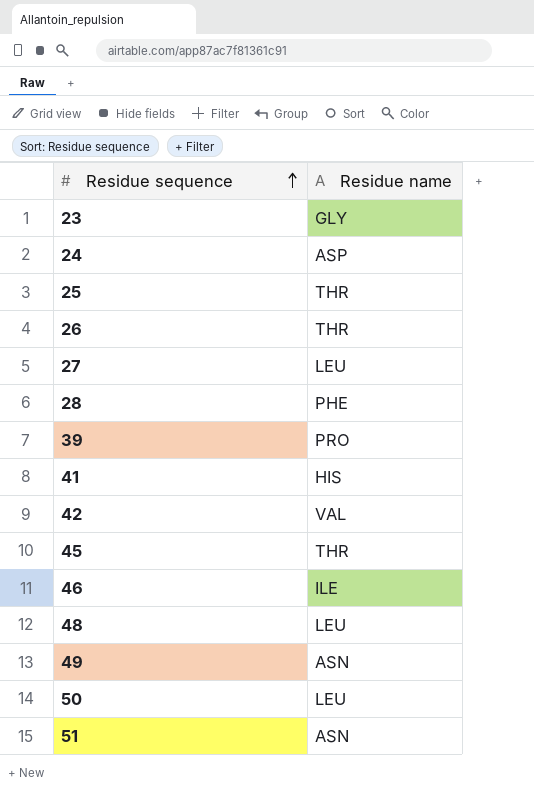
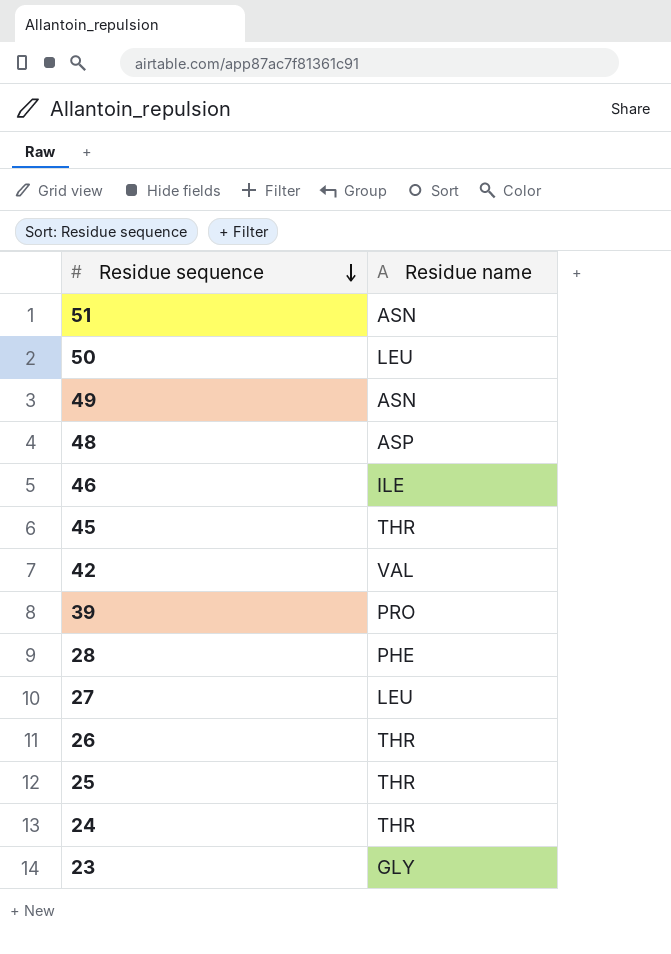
row order: Residue sequence ascending -> Residue sequence descending
row 41: HIS -> none
48 | Residue name: LEU -> ASP
24 | Residue name: ASP -> THR

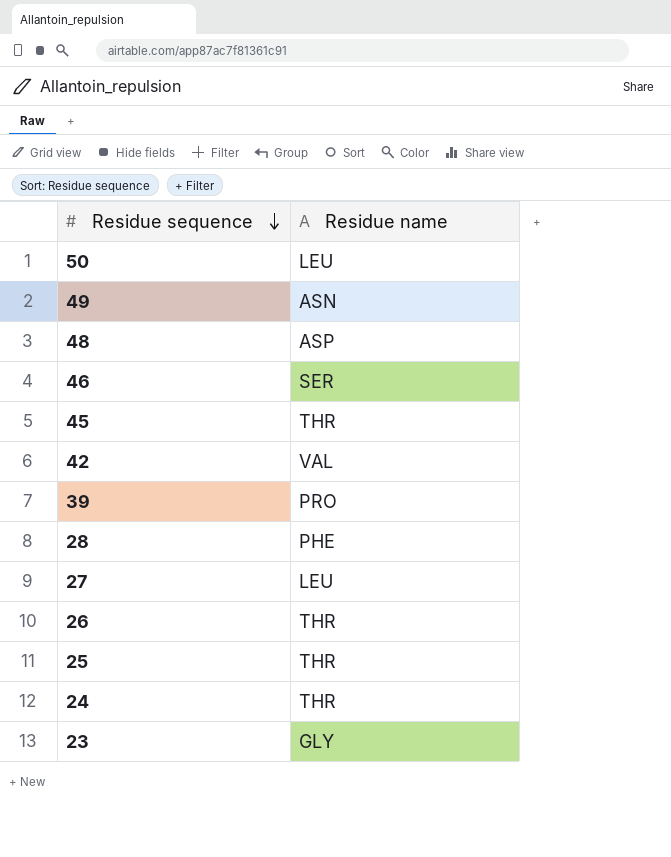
row 51: ASN -> none
46 | Residue name: ILE -> SER

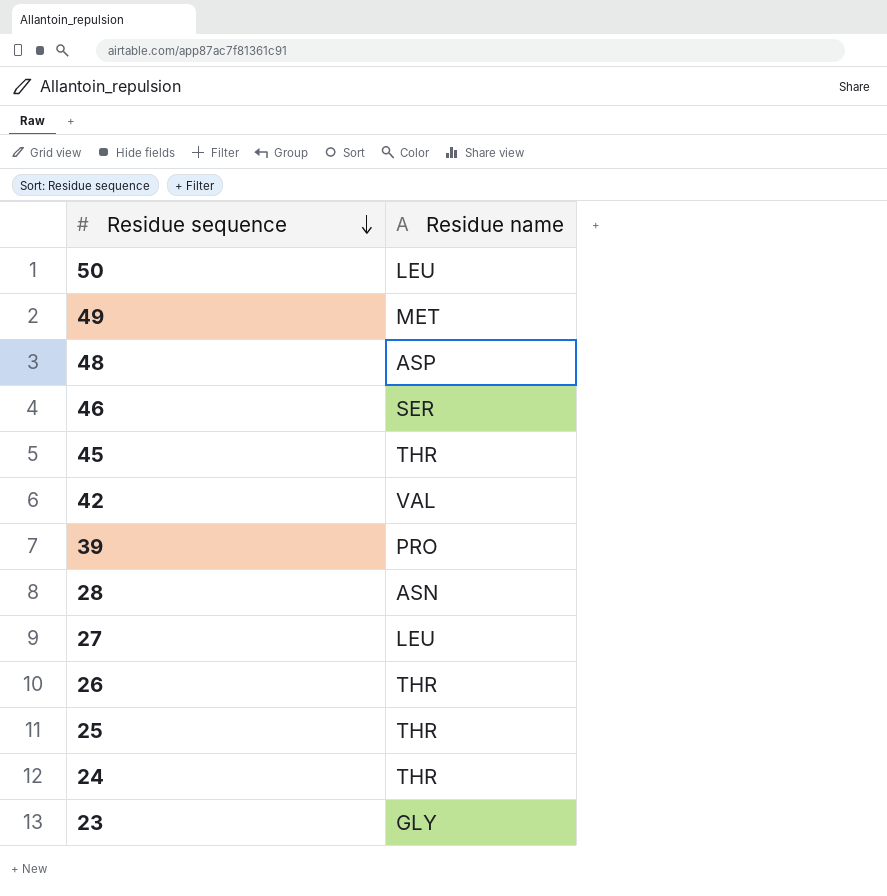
49 | Residue name: ASN -> MET
28 | Residue name: PHE -> ASN

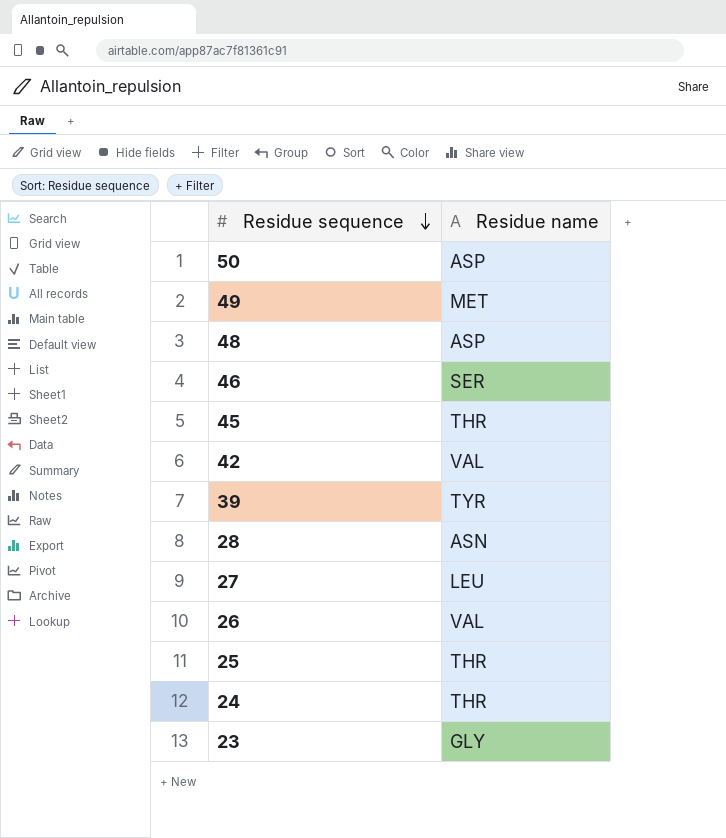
50 | Residue name: LEU -> ASP
39 | Residue name: PRO -> TYR
26 | Residue name: THR -> VAL

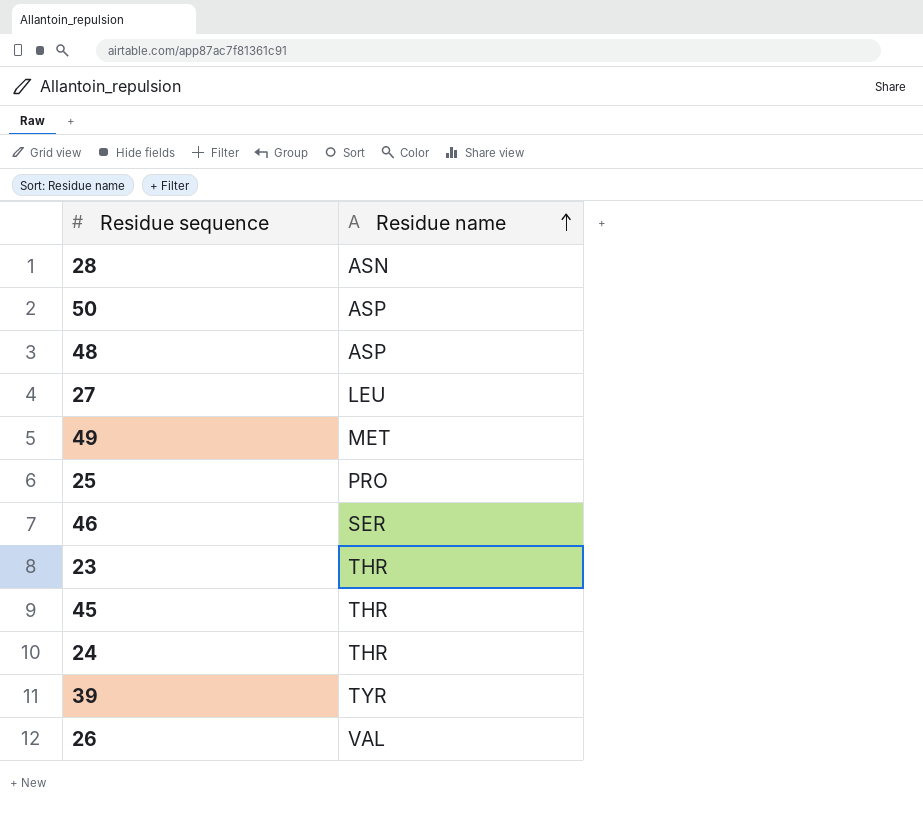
row order: Residue sequence descending -> Residue name ascending
row 42: VAL -> none
25 | Residue name: THR -> PRO
23 | Residue name: GLY -> THR

